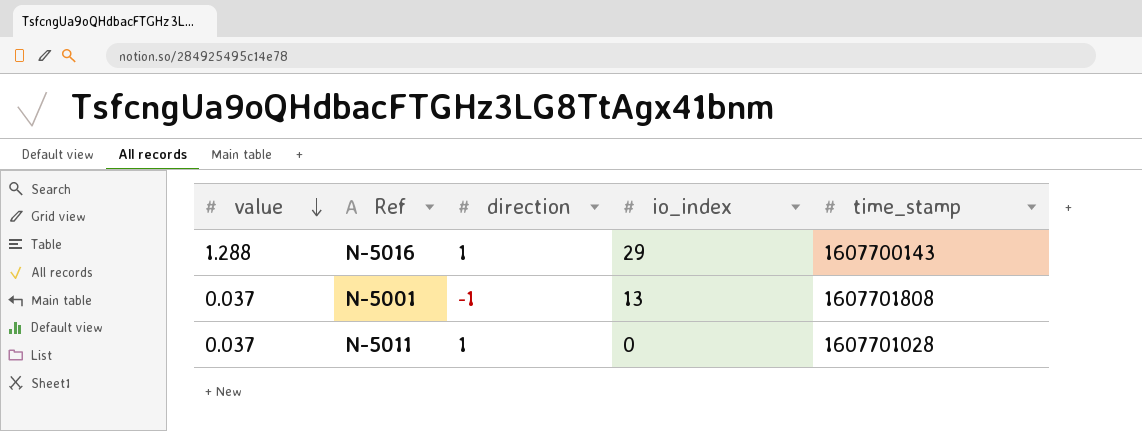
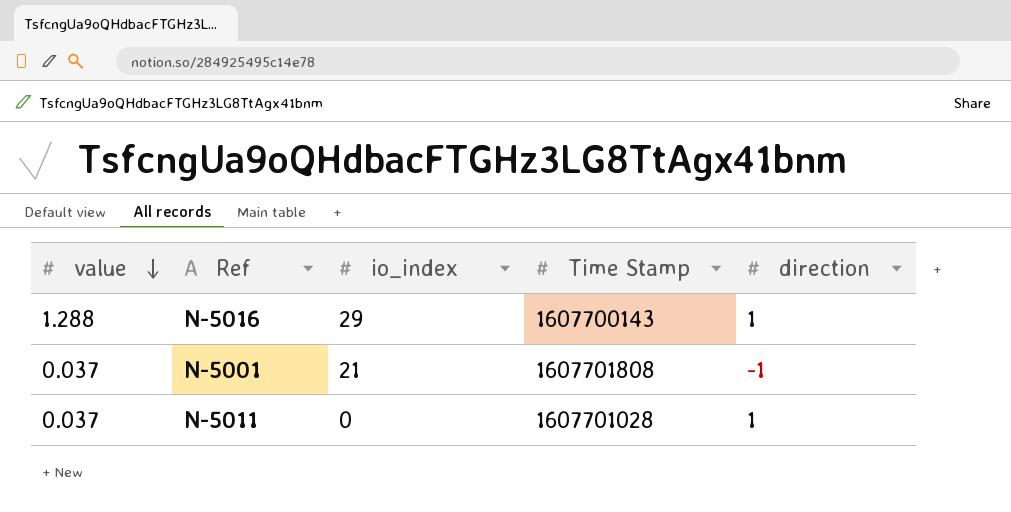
column name: time_stamp -> Time Stamp
column direction | position: 3 -> 5
N-5001 | io_index: 13 -> 21

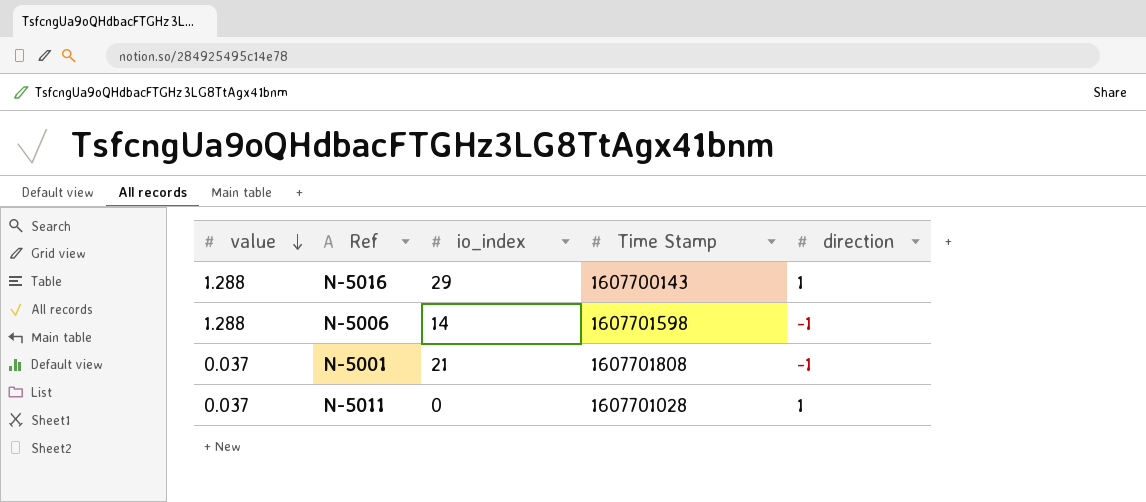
row N-5006: none -> 1.288 | 14 | 1607701598 | -1

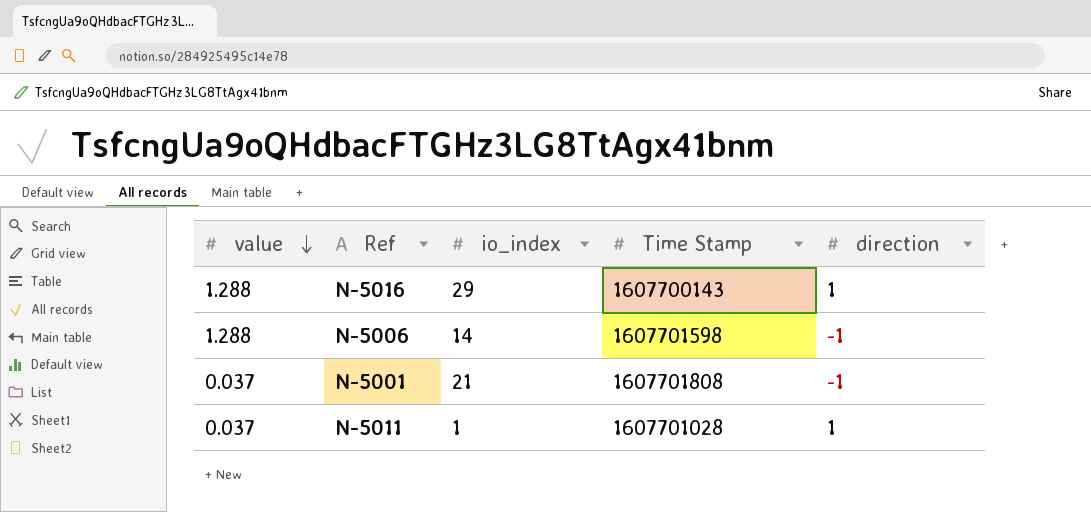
N-5011 | io_index: 0 -> 1

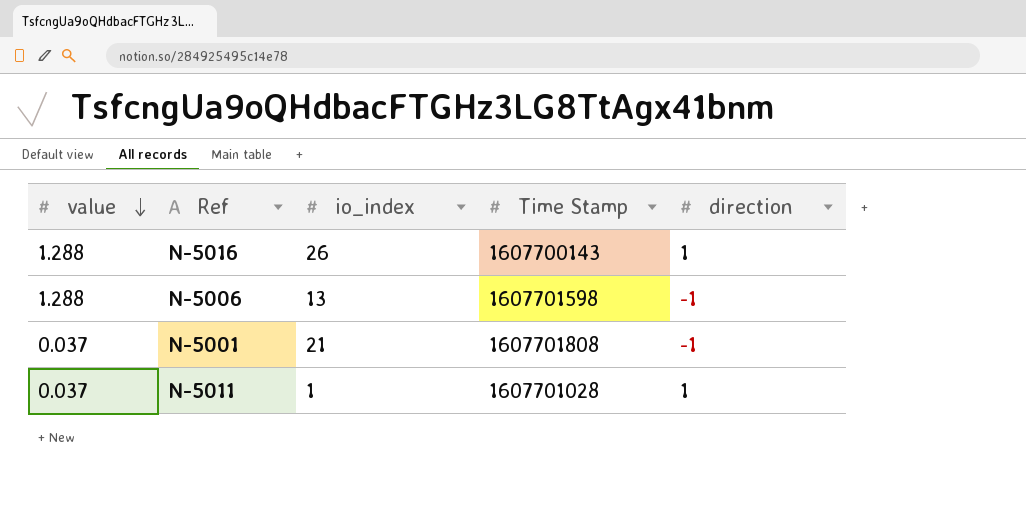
N-5016 | io_index: 29 -> 26
N-5006 | io_index: 14 -> 13

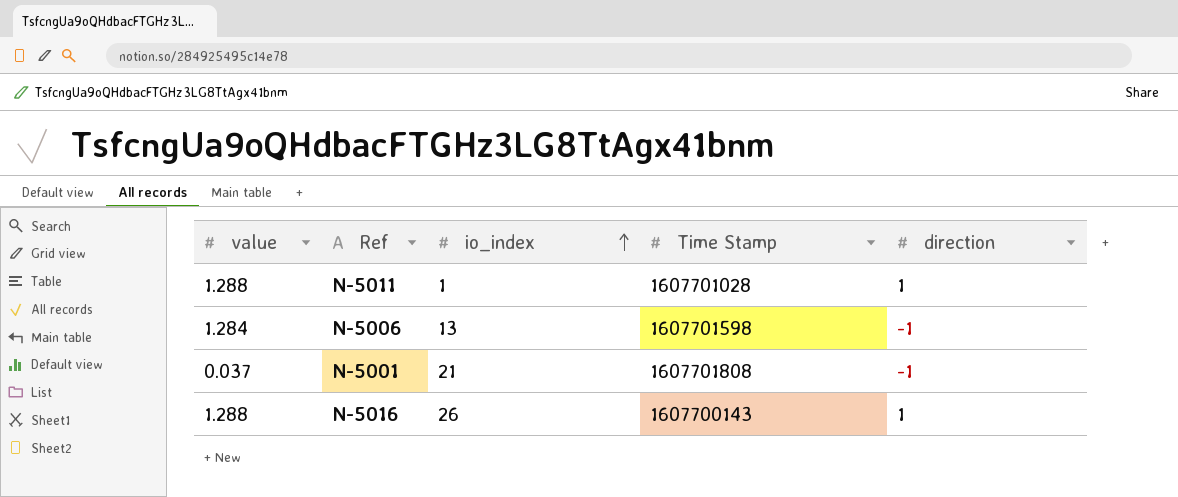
row order: value descending -> io_index ascending
N-5011 | value: 0.037 -> 1.288
N-5006 | value: 1.288 -> 1.284

